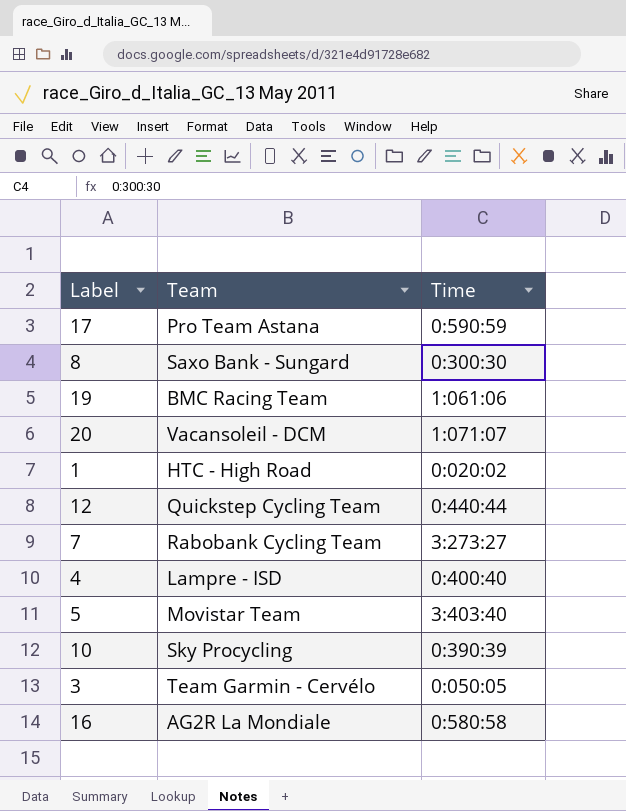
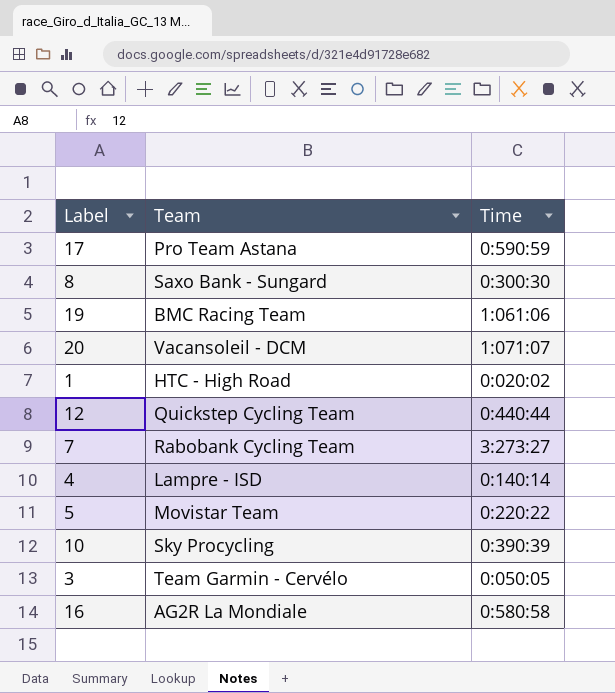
4 | Time: 0:400:40 -> 0:140:14
5 | Time: 3:403:40 -> 0:220:22

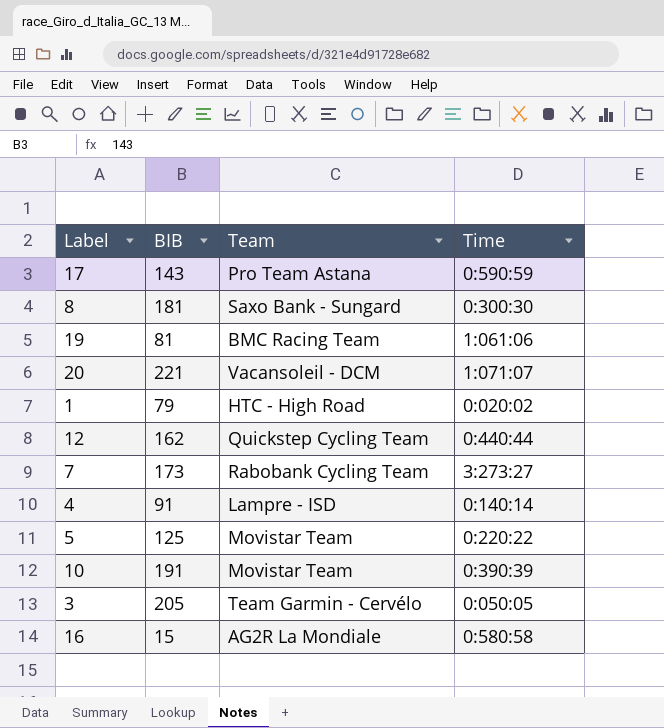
column BIB | position: none -> 2
10 | Team: Sky Procycling -> Movistar Team

